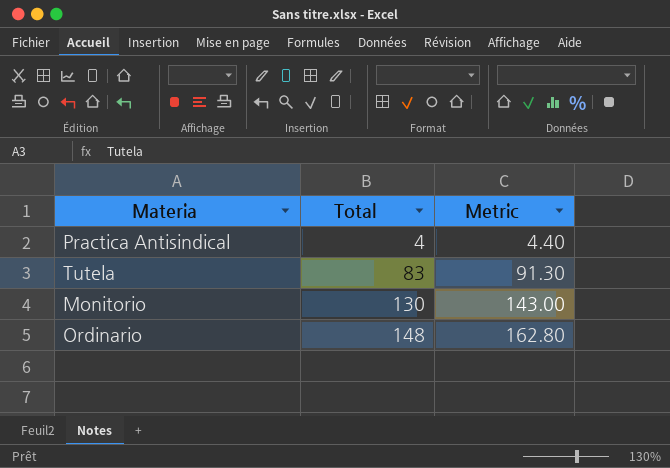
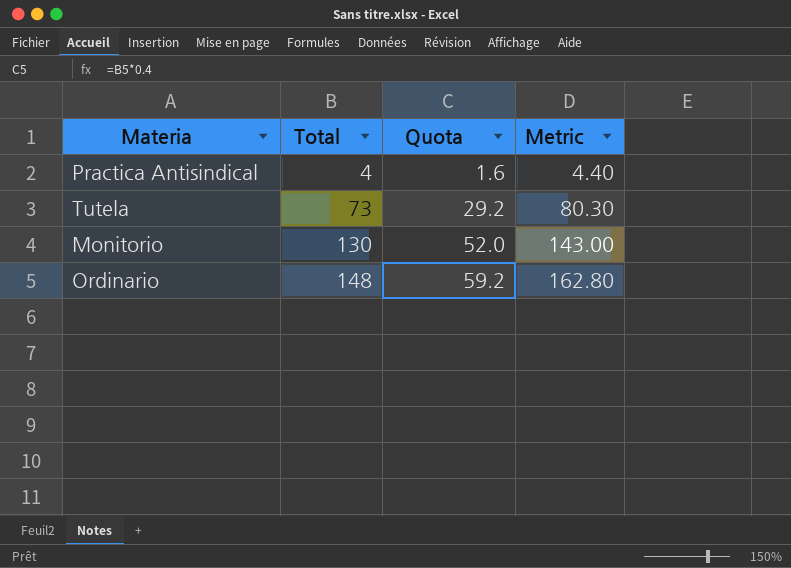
column Quota | formula: none -> [Total] * 0.4
Tutela | Total: 83 -> 73
Tutela | Metric: 91.30 -> 80.30

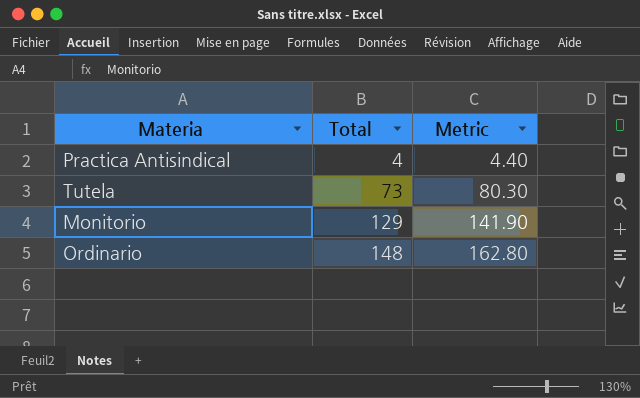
column Quota | formula: [Total] * 0.4 -> none
Monitorio | Total: 130 -> 129
Monitorio | Metric: 143.00 -> 141.90

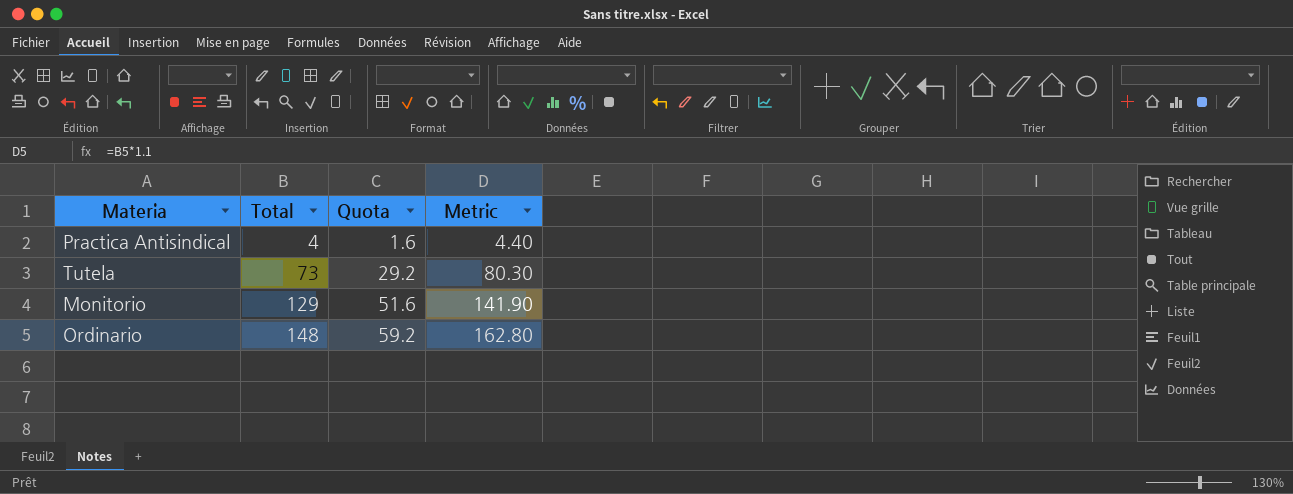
column Quota | formula: none -> [Total] * 0.4

